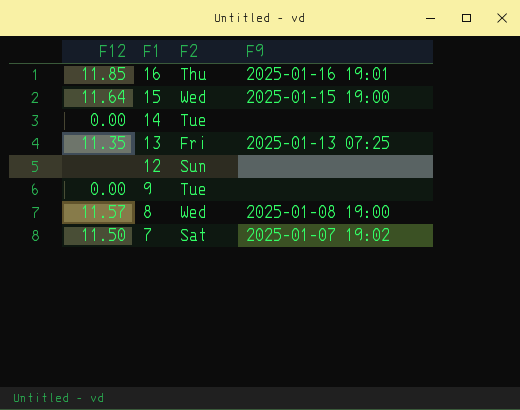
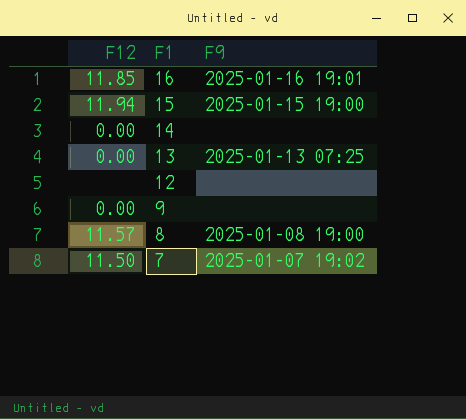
column F2 | position: 3 -> none
15 | F12: 11.64 -> 11.94
13 | F12: 11.35 -> 0.00

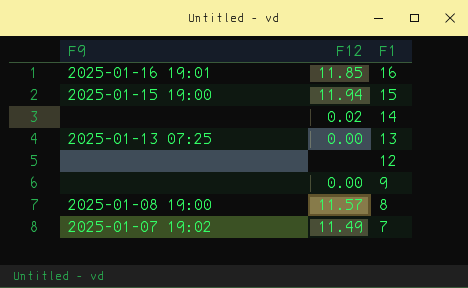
column F9 | position: 3 -> 1
14 | F12: 0.00 -> 0.02
7 | F12: 11.50 -> 11.49

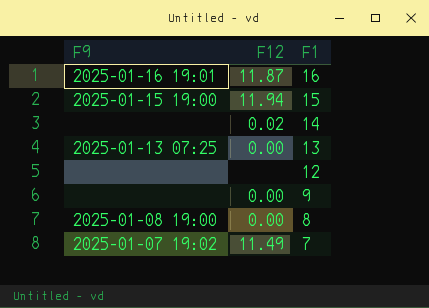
16 | F12: 11.85 -> 11.87
8 | F12: 11.57 -> 0.00

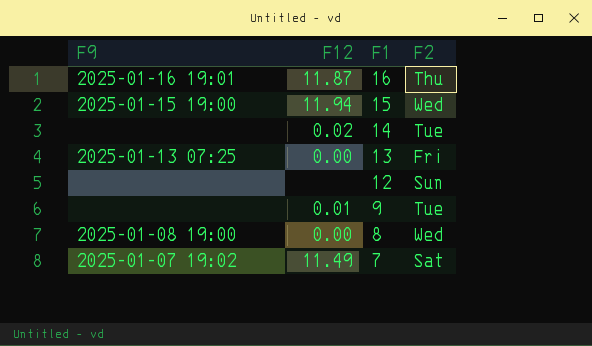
column F2 | position: none -> 4
9 | F12: 0.00 -> 0.01

